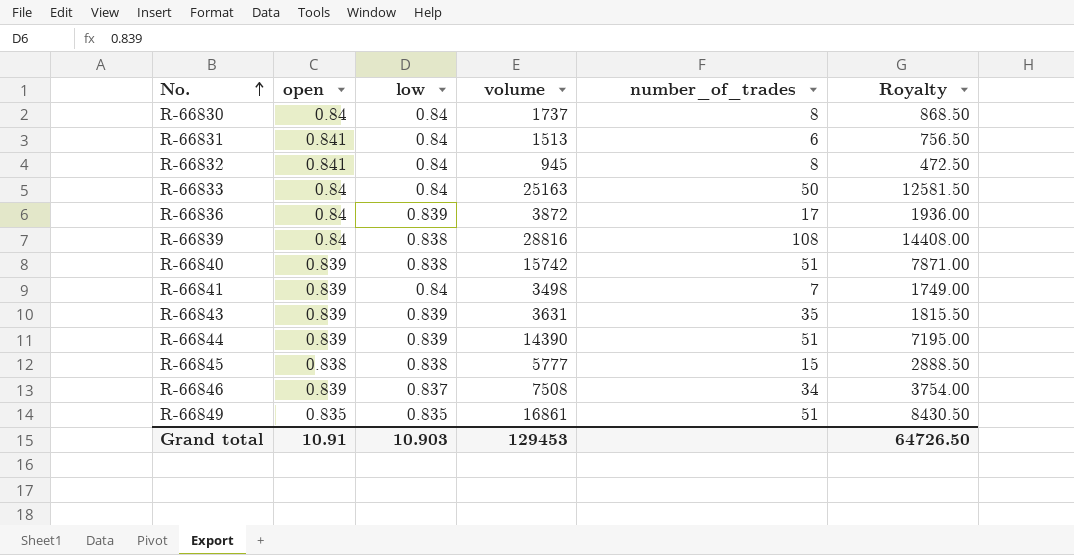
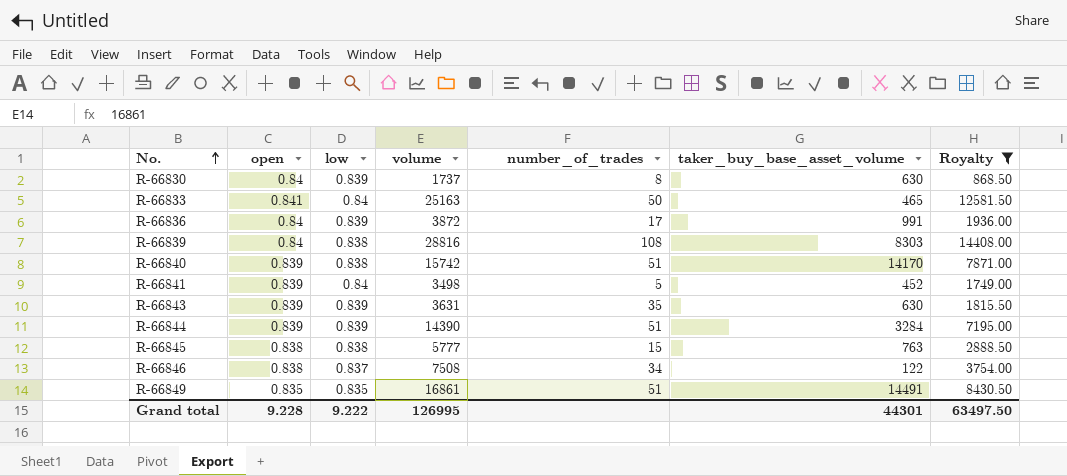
filter: none -> Royalty >= 868.50
column taker_buy_base_asset_volume | position: none -> 6
R-66830 | low: 0.84 -> 0.839
R-66833 | open: 0.84 -> 0.841
R-66841 | number_of_trades: 7 -> 5
R-66846 | open: 0.839 -> 0.838
Grand total | open: 10.91 -> 9.228
Grand total | low: 10.903 -> 9.222
Grand total | volume: 129453 -> 126995
Grand total | Royalty: 64726.50 -> 63497.50

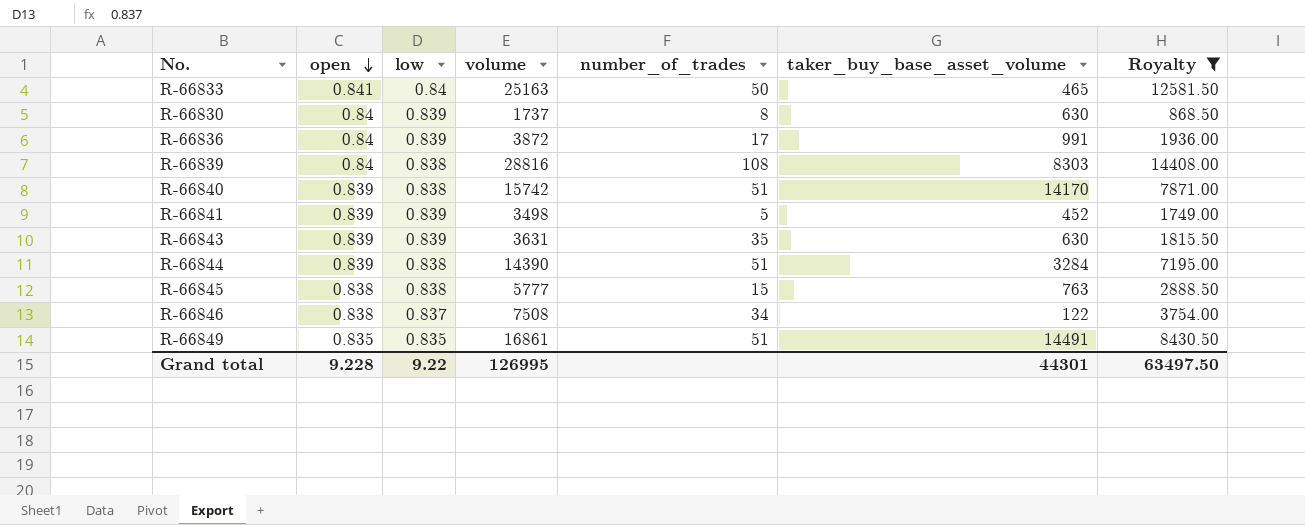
row order: No. ascending -> open descending
R-66841 | low: 0.84 -> 0.839
R-66844 | low: 0.839 -> 0.838
Grand total | low: 9.222 -> 9.22

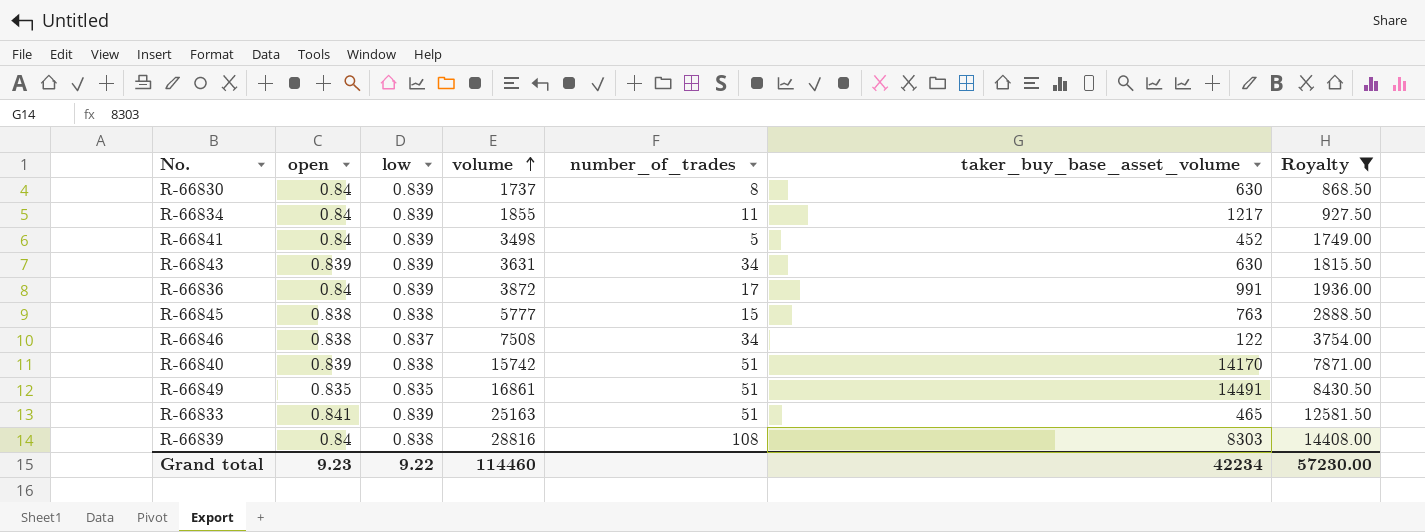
row order: open descending -> volume ascending
row R-66844: 0.839 | 0.838 | 14390 | 51 | 3284 | 7195.00 -> none
row R-66834: none -> 0.84 | 0.839 | 1855 | 11 | 1217 | 927.50
R-66841 | open: 0.839 -> 0.84
R-66843 | number_of_trades: 35 -> 34
R-66833 | low: 0.84 -> 0.839
R-66833 | number_of_trades: 50 -> 51
Grand total | open: 9.228 -> 9.23
Grand total | volume: 126995 -> 114460
Grand total | taker_buy_base_asset_volume: 44301 -> 42234
Grand total | Royalty: 63497.50 -> 57230.00

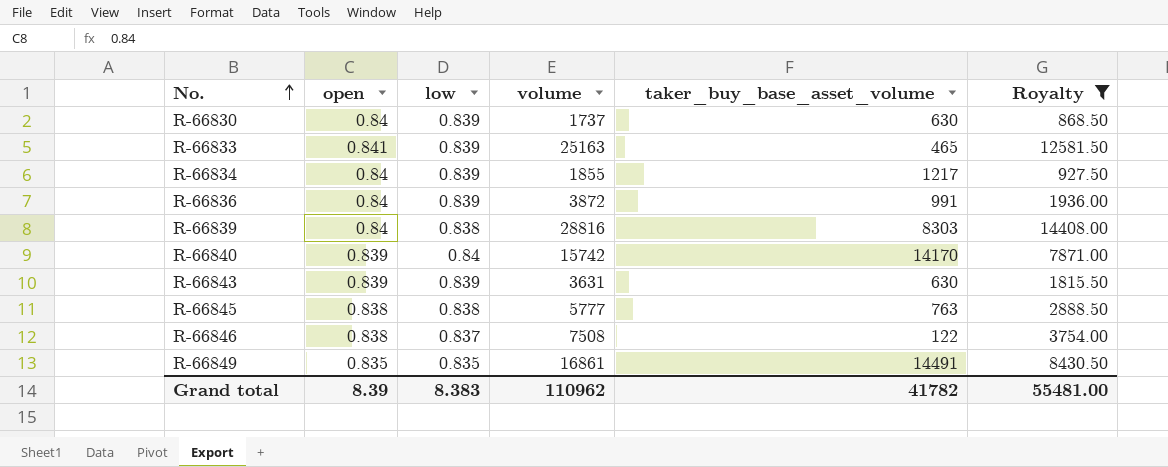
row order: volume ascending -> No. ascending
column number_of_trades | position: 5 -> none
row R-66841: 0.84 | 0.839 | 3498 | 5 | 452 | 1749.00 -> none
R-66840 | low: 0.838 -> 0.84
Grand total | open: 9.23 -> 8.39
Grand total | low: 9.22 -> 8.383
Grand total | volume: 114460 -> 110962
Grand total | taker_buy_base_asset_volume: 42234 -> 41782
Grand total | Royalty: 57230.00 -> 55481.00

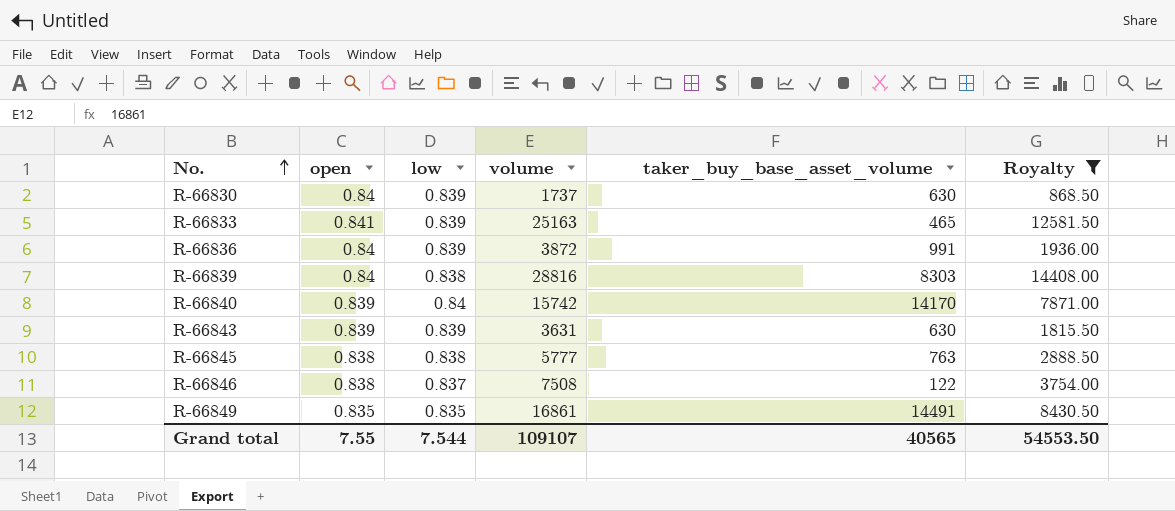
row R-66834: 0.84 | 0.839 | 1855 | 1217 | 927.50 -> none
Grand total | open: 8.39 -> 7.55
Grand total | low: 8.383 -> 7.544
Grand total | volume: 110962 -> 109107
Grand total | taker_buy_base_asset_volume: 41782 -> 40565
Grand total | Royalty: 55481.00 -> 54553.50

